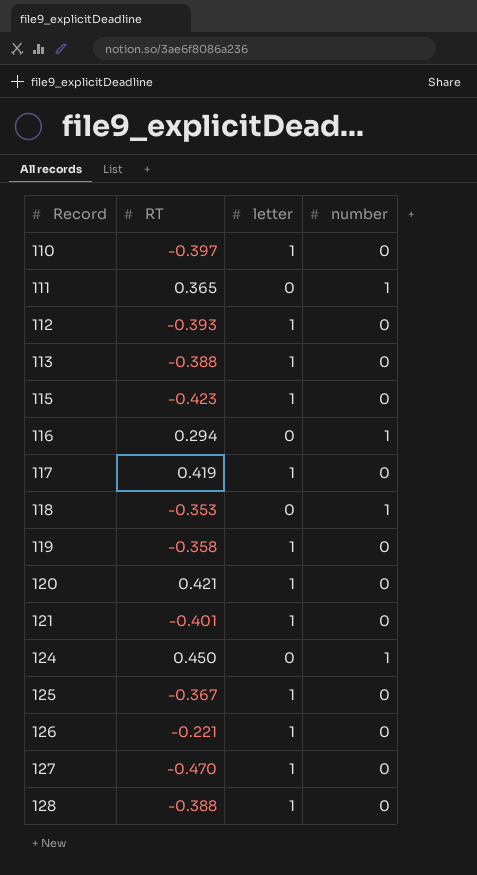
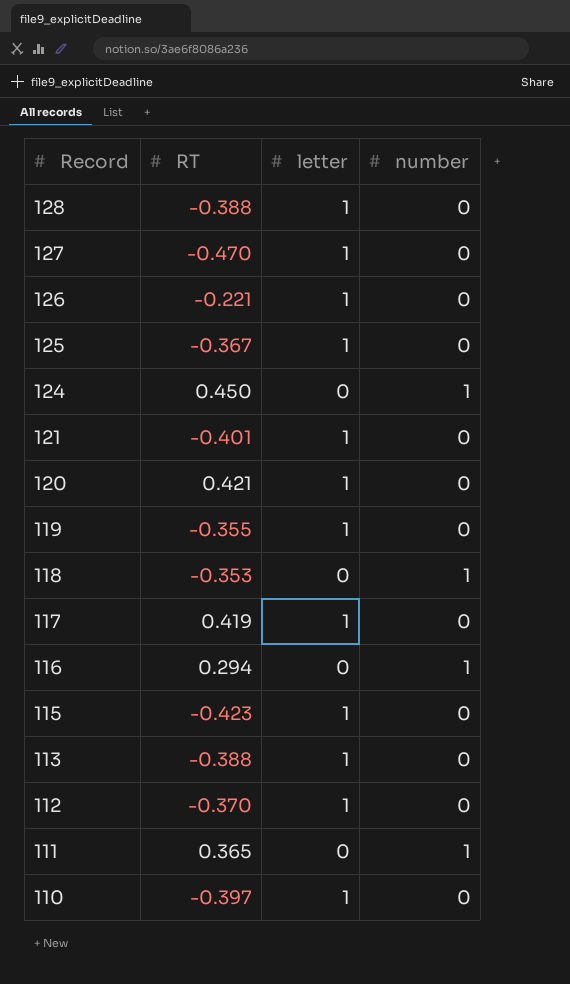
row order: Record ascending -> Record descending
119 | RT: -0.358 -> -0.355
112 | RT: -0.393 -> -0.370

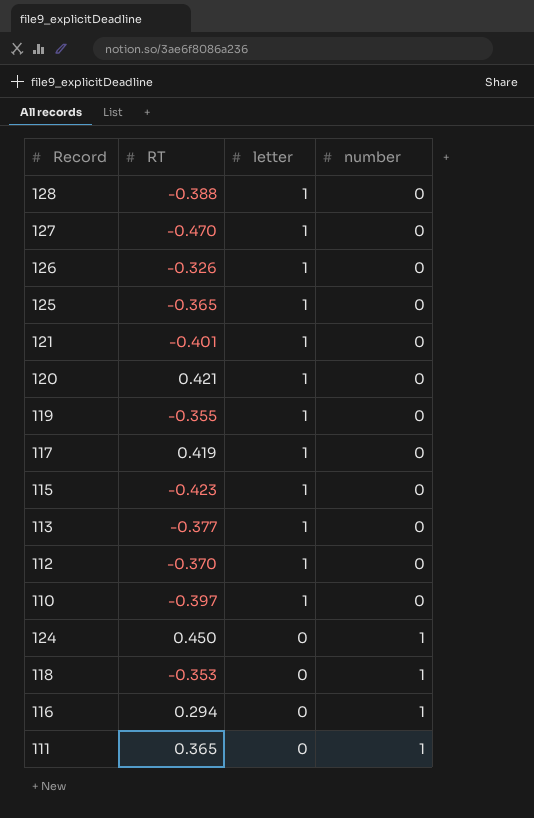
row order: Record descending -> letter descending
126 | RT: -0.221 -> -0.326
125 | RT: -0.367 -> -0.365
113 | RT: -0.388 -> -0.377

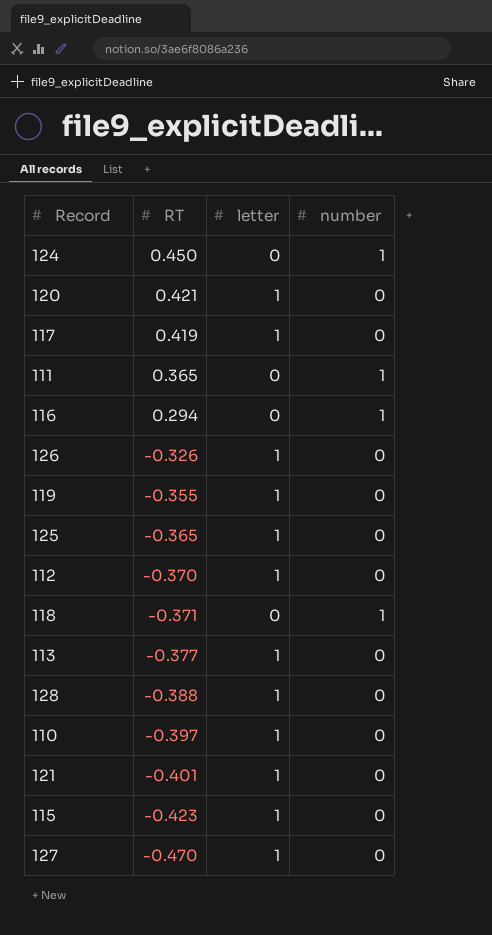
row order: letter descending -> RT descending
118 | RT: -0.353 -> -0.371

